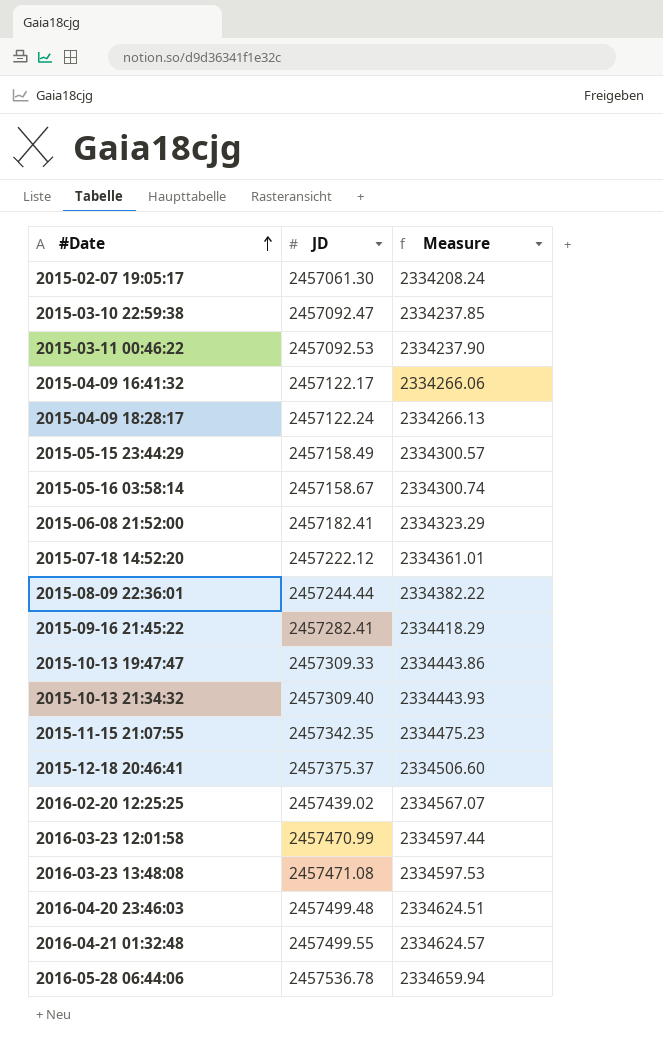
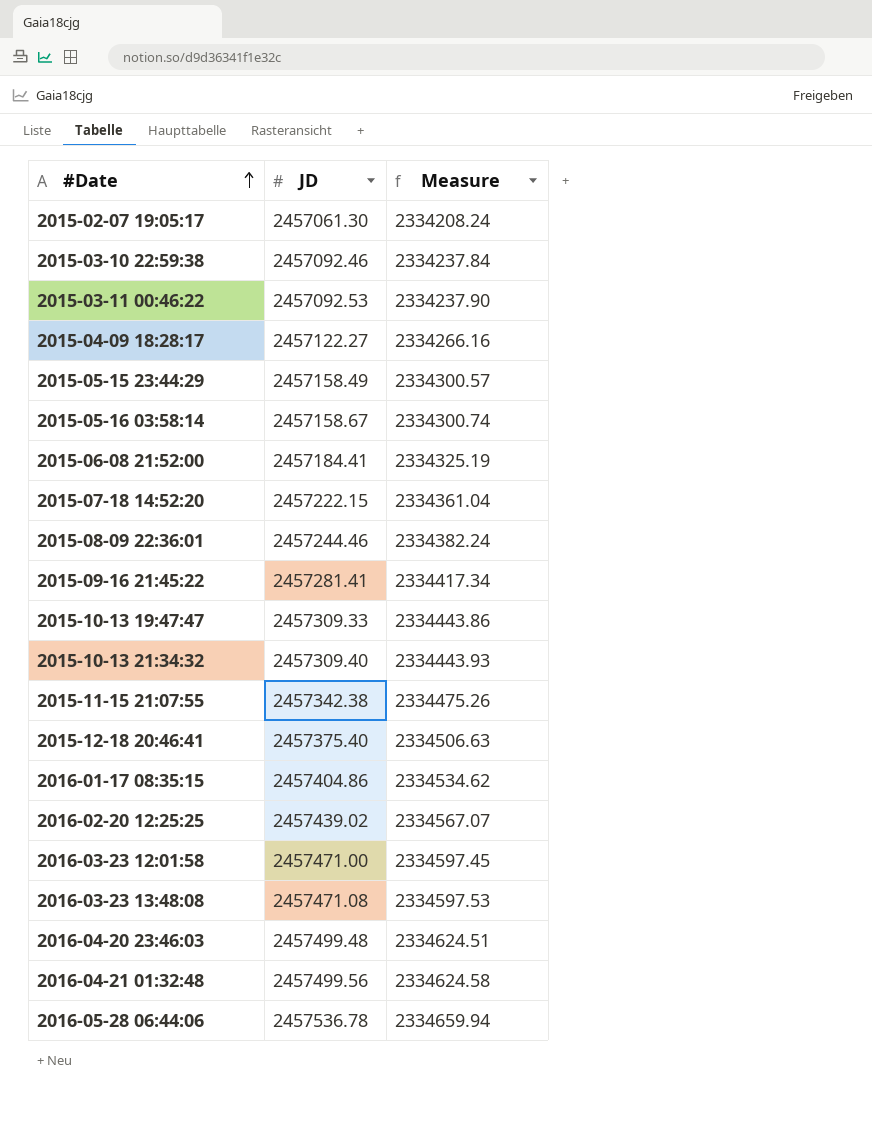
row 2015-04-09 16:41:32: 2457122.17 | 2334266.06 -> none
2015-03-10 22:59:38 | JD: 2457092.47 -> 2457092.46
2015-03-10 22:59:38 | Measure: 2334237.85 -> 2334237.84
2015-04-09 18:28:17 | JD: 2457122.24 -> 2457122.27
2015-04-09 18:28:17 | Measure: 2334266.13 -> 2334266.16
2015-06-08 21:52:00 | JD: 2457182.41 -> 2457184.41
2015-06-08 21:52:00 | Measure: 2334323.29 -> 2334325.19
2015-07-18 14:52:20 | JD: 2457222.12 -> 2457222.15
2015-07-18 14:52:20 | Measure: 2334361.01 -> 2334361.04
2015-08-09 22:36:01 | JD: 2457244.44 -> 2457244.46
2015-08-09 22:36:01 | Measure: 2334382.22 -> 2334382.24
2015-09-16 21:45:22 | JD: 2457282.41 -> 2457281.41
2015-09-16 21:45:22 | Measure: 2334418.29 -> 2334417.34
2015-11-15 21:07:55 | JD: 2457342.35 -> 2457342.38
2015-11-15 21:07:55 | Measure: 2334475.23 -> 2334475.26
2015-12-18 20:46:41 | JD: 2457375.37 -> 2457375.40
2015-12-18 20:46:41 | Measure: 2334506.60 -> 2334506.63
row 2016-01-17 08:35:15: none -> 2457404.86 | 2334534.62
2016-03-23 12:01:58 | JD: 2457470.99 -> 2457471.00
2016-03-23 12:01:58 | Measure: 2334597.44 -> 2334597.45
2016-04-21 01:32:48 | JD: 2457499.55 -> 2457499.56
2016-04-21 01:32:48 | Measure: 2334624.57 -> 2334624.58

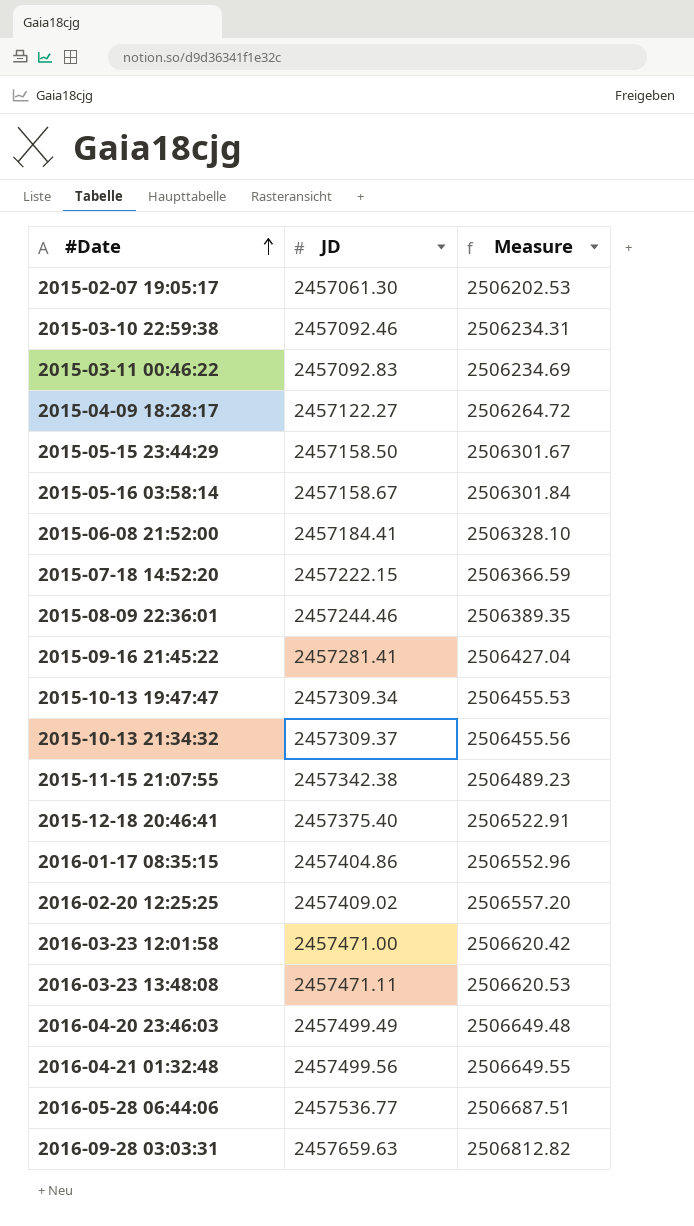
column Measure | formula: [JD] * 0.95 -> [JD] * 1.02
2015-03-11 00:46:22 | JD: 2457092.53 -> 2457092.83
2015-05-15 23:44:29 | JD: 2457158.49 -> 2457158.50
2015-10-13 19:47:47 | JD: 2457309.33 -> 2457309.34
2015-10-13 21:34:32 | JD: 2457309.40 -> 2457309.37
2016-02-20 12:25:25 | JD: 2457439.02 -> 2457409.02
2016-03-23 13:48:08 | JD: 2457471.08 -> 2457471.11
2016-04-20 23:46:03 | JD: 2457499.48 -> 2457499.49
2016-05-28 06:44:06 | JD: 2457536.78 -> 2457536.77
row 2016-09-28 03:03:31: none -> 2457659.63 | 2506812.82

